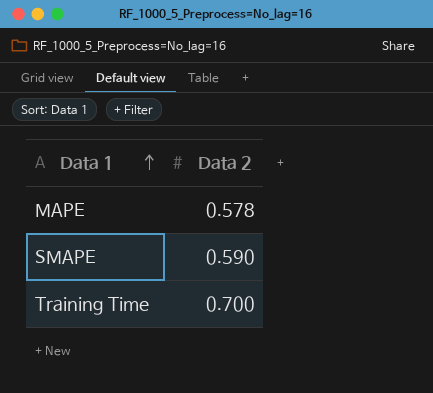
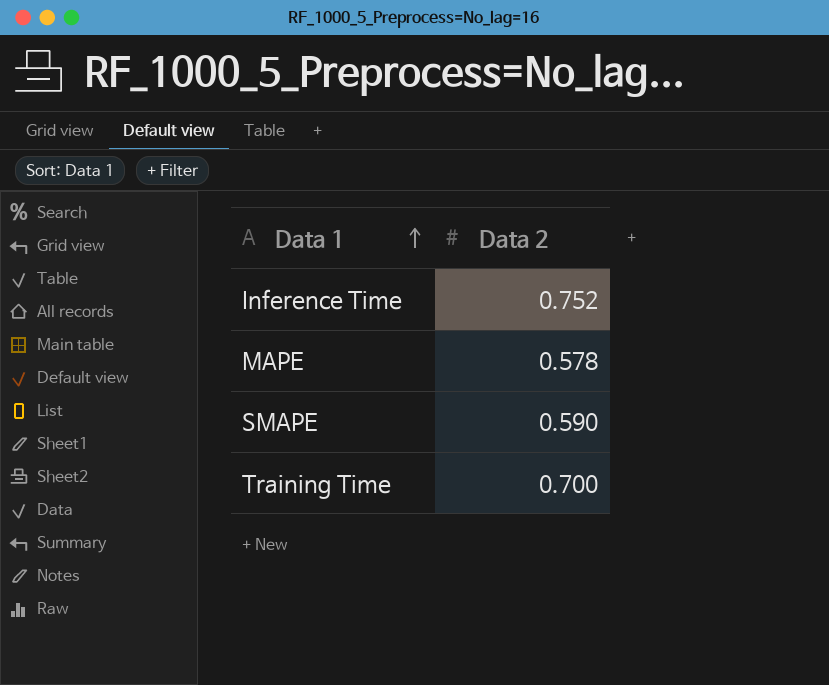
row Inference Time: none -> 0.752

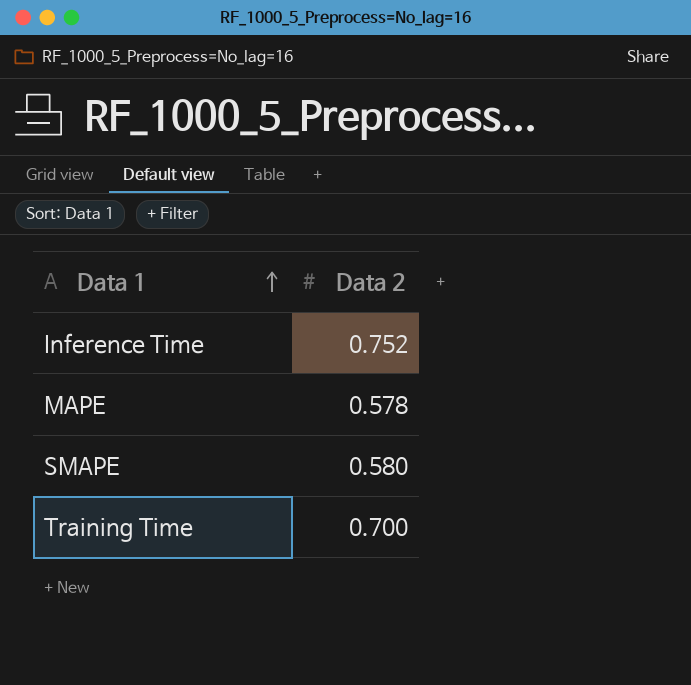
SMAPE | Data 2: 0.590 -> 0.580

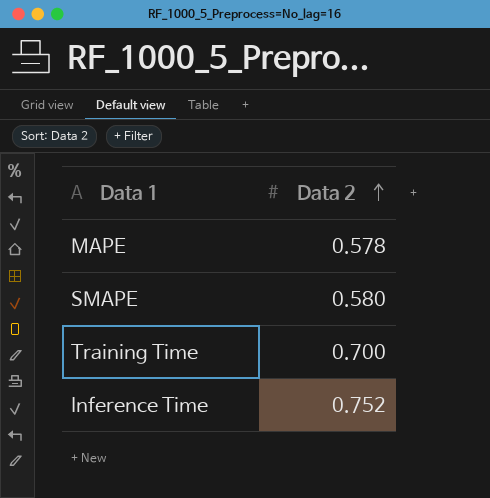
row order: Data 1 ascending -> Data 2 ascending

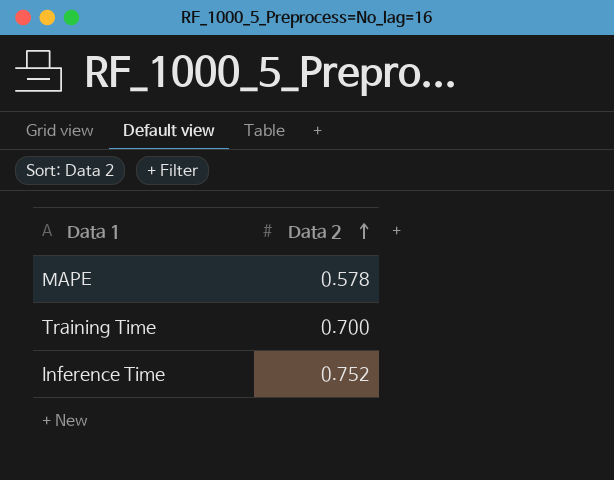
row SMAPE: 0.580 -> none

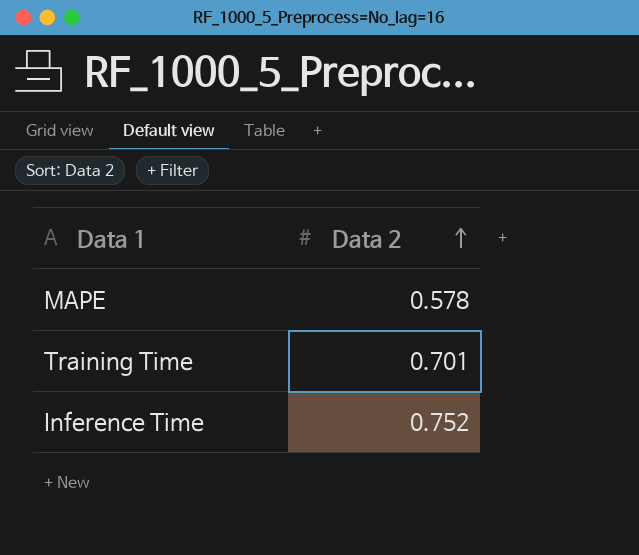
Training Time | Data 2: 0.700 -> 0.701

